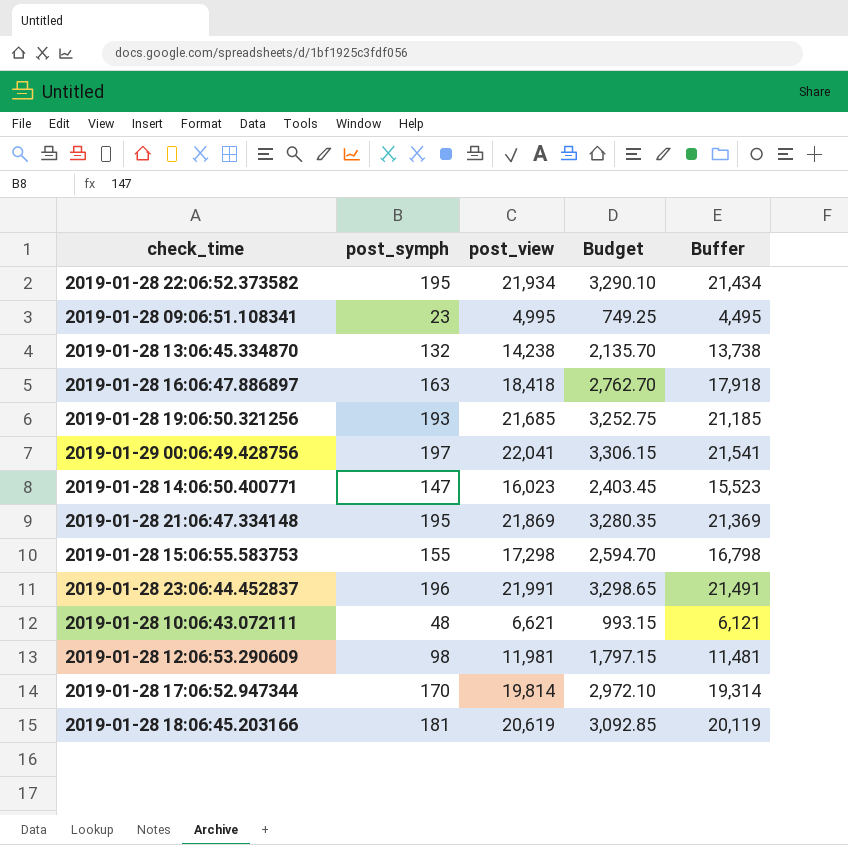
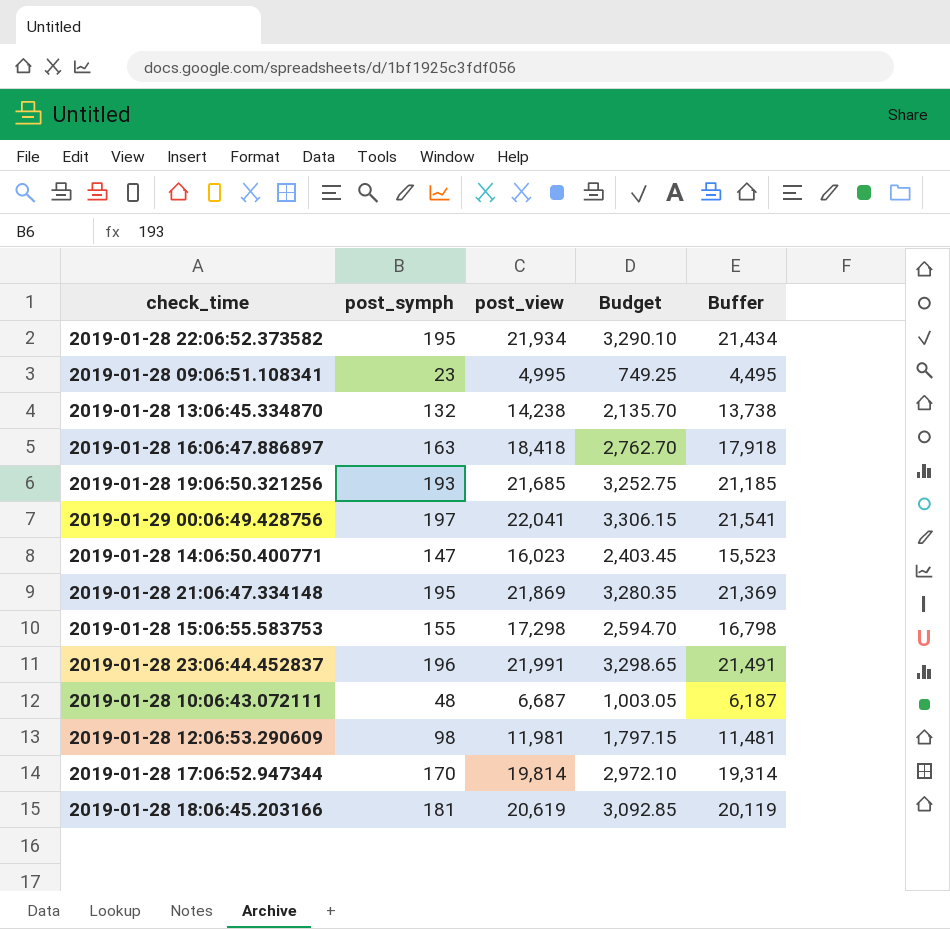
2019-01-28 10:06:43.072111 | post_view: 6,621 -> 6,687
2019-01-28 10:06:43.072111 | Budget: 993.15 -> 1,003.05
2019-01-28 10:06:43.072111 | Buffer: 6,121 -> 6,187

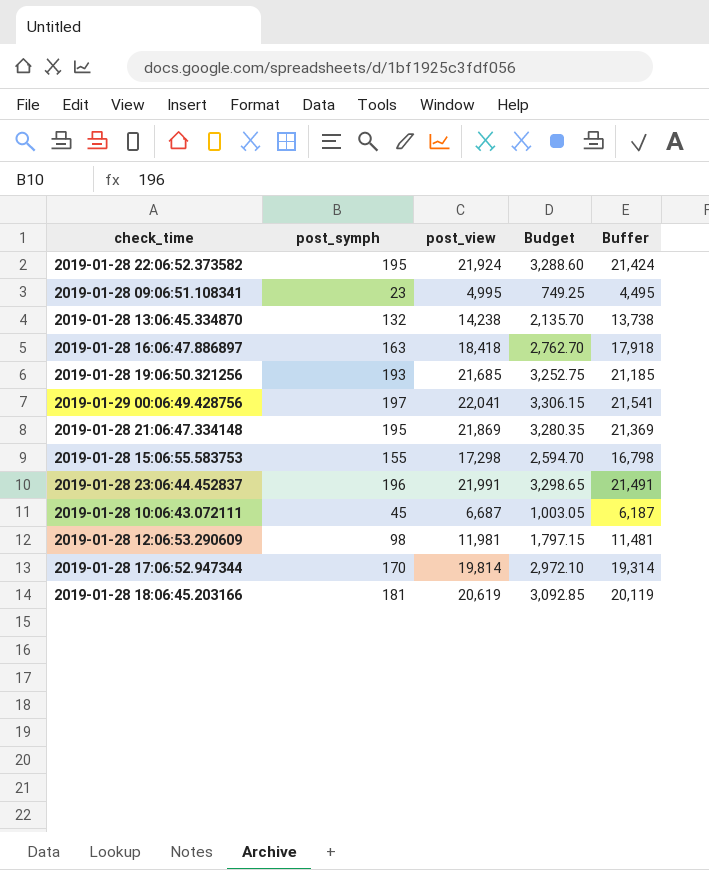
row 2019-01-28 14:06:50.400771: 147 | 16,023 | 2,403.45 | 15,523 -> none
2019-01-28 22:06:52.373582 | post_view: 21,934 -> 21,924
2019-01-28 22:06:52.373582 | Budget: 3,290.10 -> 3,288.60
2019-01-28 22:06:52.373582 | Buffer: 21,434 -> 21,424
2019-01-28 10:06:43.072111 | post_symph: 48 -> 45

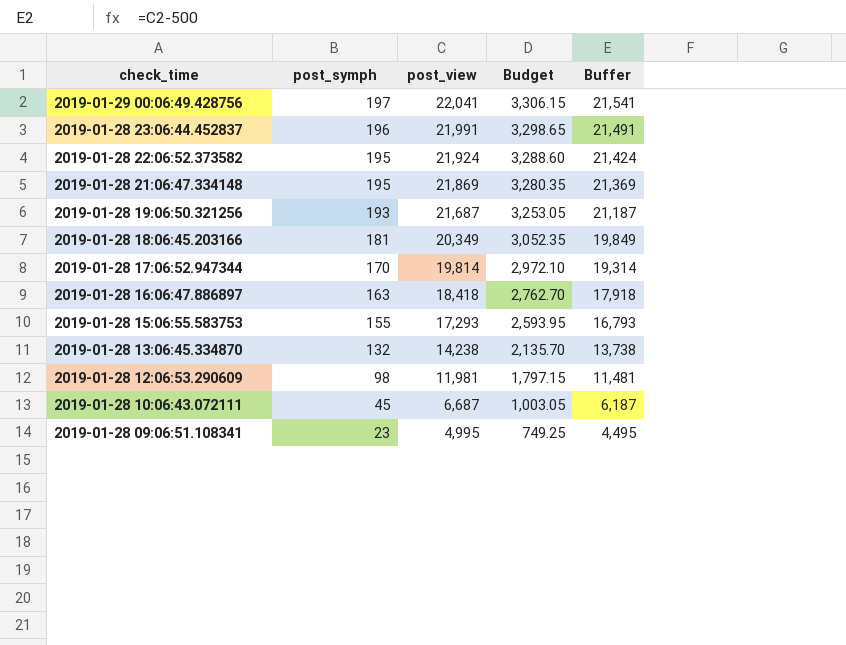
row order: none -> check_time descending
2019-01-28 19:06:50.321256 | post_view: 21,685 -> 21,687
2019-01-28 19:06:50.321256 | Budget: 3,252.75 -> 3,253.05
2019-01-28 19:06:50.321256 | Buffer: 21,185 -> 21,187
2019-01-28 18:06:45.203166 | post_view: 20,619 -> 20,349
2019-01-28 18:06:45.203166 | Budget: 3,092.85 -> 3,052.35
2019-01-28 18:06:45.203166 | Buffer: 20,119 -> 19,849
2019-01-28 15:06:55.583753 | post_view: 17,298 -> 17,293
2019-01-28 15:06:55.583753 | Budget: 2,594.70 -> 2,593.95
2019-01-28 15:06:55.583753 | Buffer: 16,798 -> 16,793

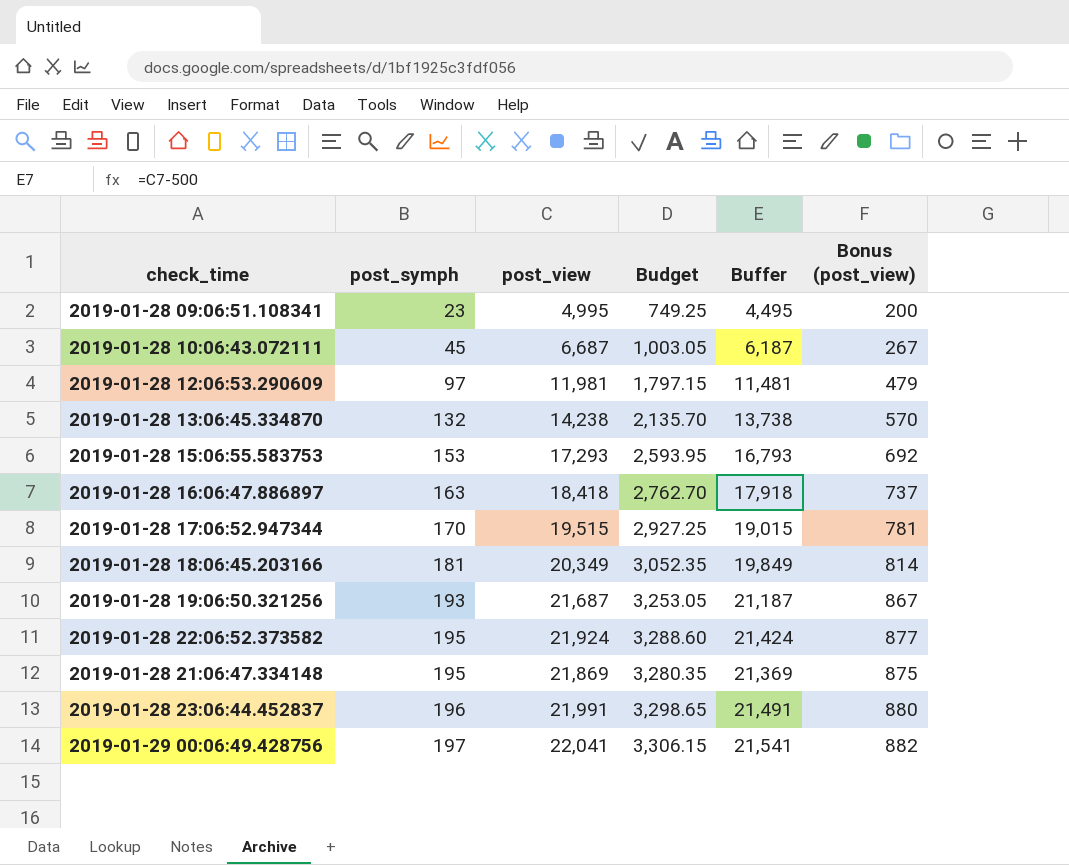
row order: check_time descending -> post_symph ascending
column Bonus (post_view) | formula: none -> [post_view] * 0.04
2019-01-28 12:06:53.290609 | post_symph: 98 -> 97
2019-01-28 15:06:55.583753 | post_symph: 155 -> 153
2019-01-28 17:06:52.947344 | post_view: 19,814 -> 19,515
2019-01-28 17:06:52.947344 | Budget: 2,972.10 -> 2,927.25
2019-01-28 17:06:52.947344 | Buffer: 19,314 -> 19,015

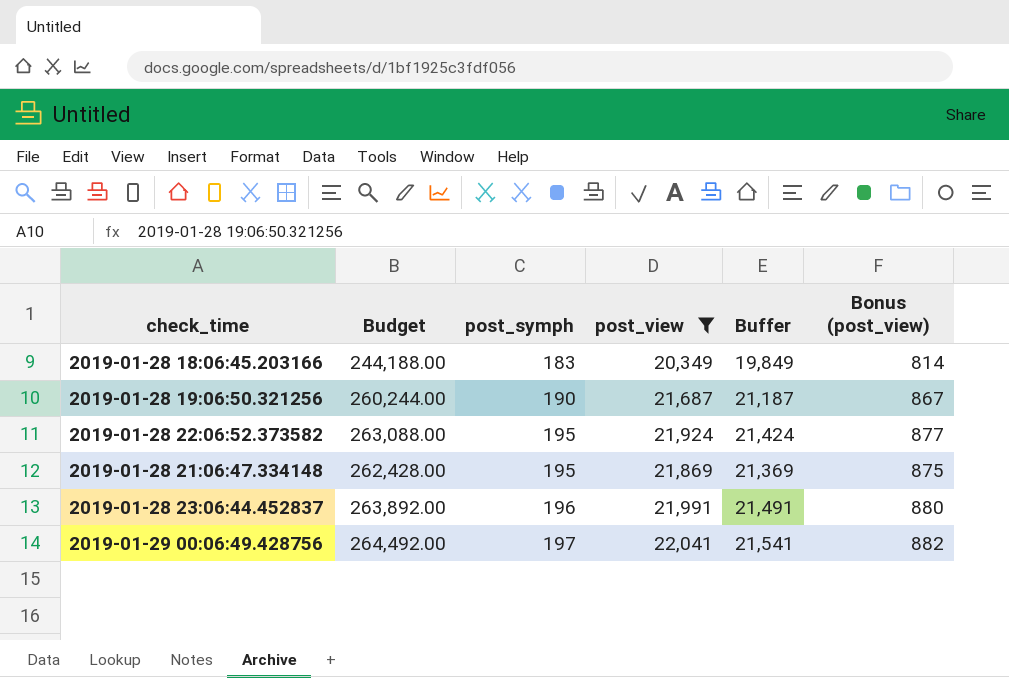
filter: none -> post_view >= 20,349
column Budget | formula: [post_view] * 0.15 -> [post_view] * 12
column Budget | position: 4 -> 2
2019-01-28 18:06:45.203166 | post_symph: 181 -> 183
2019-01-28 19:06:50.321256 | post_symph: 193 -> 190

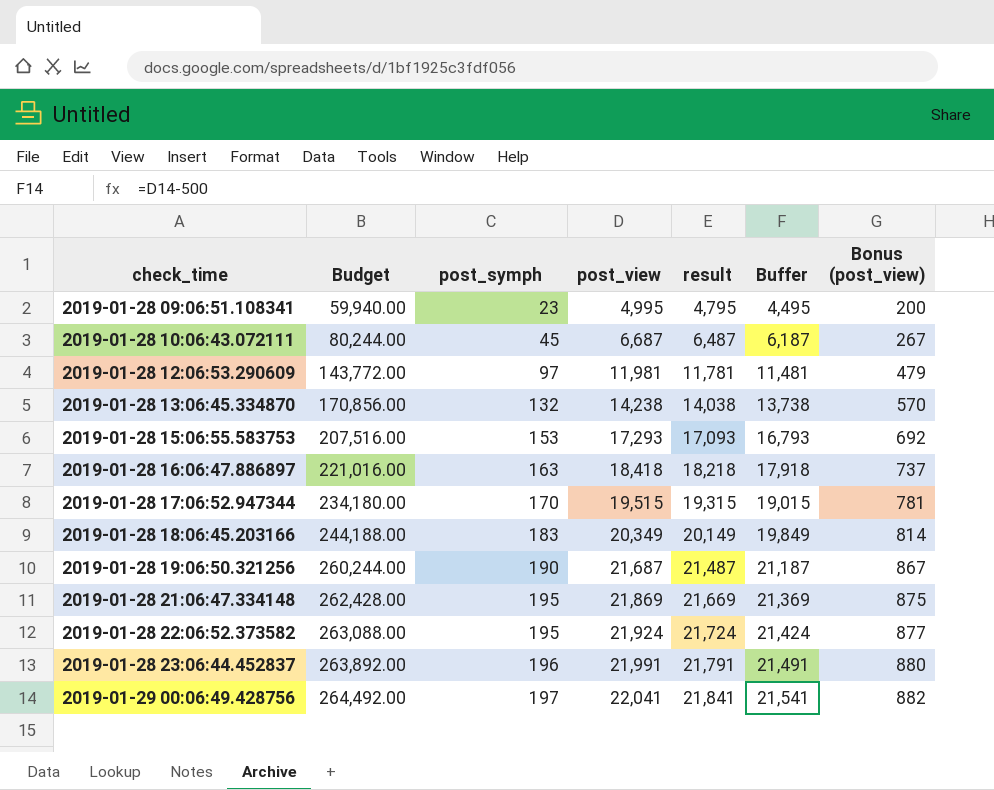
filter: post_view >= 20,349 -> none
row order: post_symph ascending -> check_time ascending
column result | formula: none -> [post_view] - 200

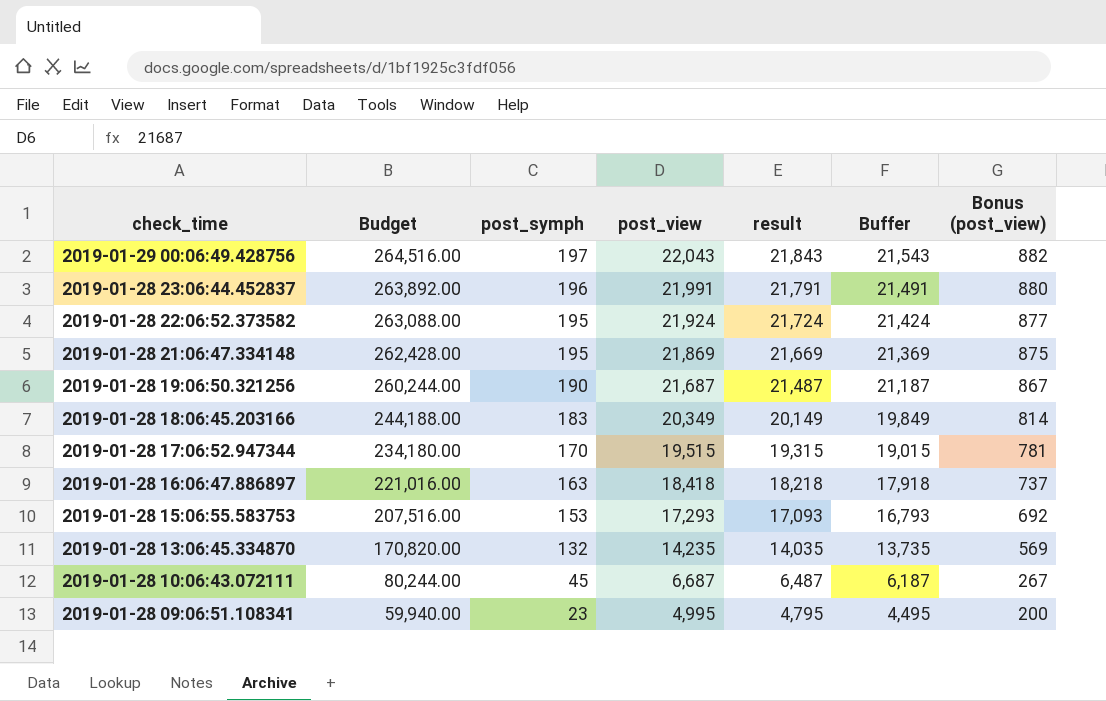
row order: check_time ascending -> check_time descending
row 2019-01-28 12:06:53.290609: 143,772.00 | 97 | 11,981 | 11,781 | 11,481 | 479 -> none
2019-01-29 00:06:49.428756 | Budget: 264,492.00 -> 264,516.00
2019-01-29 00:06:49.428756 | post_view: 22,041 -> 22,043
2019-01-29 00:06:49.428756 | result: 21,841 -> 21,843
2019-01-29 00:06:49.428756 | Buffer: 21,541 -> 21,543
2019-01-28 13:06:45.334870 | Budget: 170,856.00 -> 170,820.00
2019-01-28 13:06:45.334870 | post_view: 14,238 -> 14,235
2019-01-28 13:06:45.334870 | result: 14,038 -> 14,035
2019-01-28 13:06:45.334870 | Buffer: 13,738 -> 13,735
2019-01-28 13:06:45.334870 | Bonus (post_view): 570 -> 569

